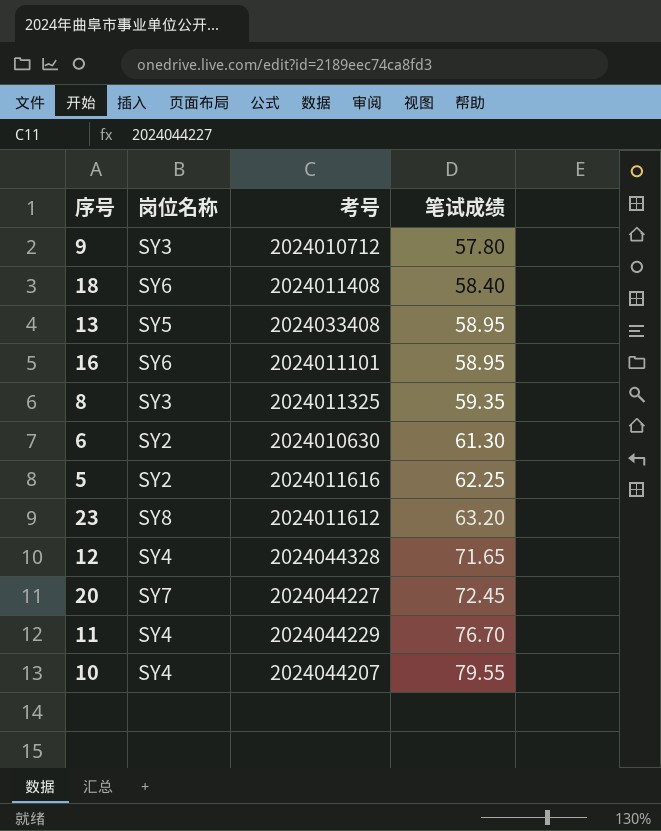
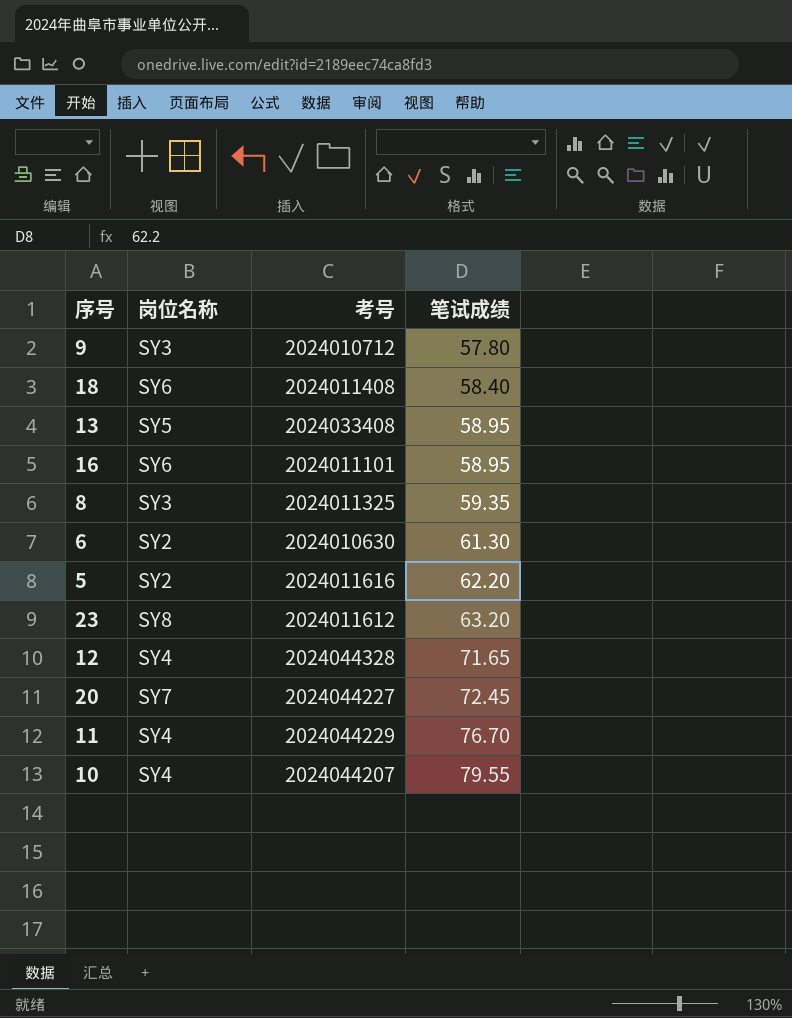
5 | 笔试成绩: 62.25 -> 62.20

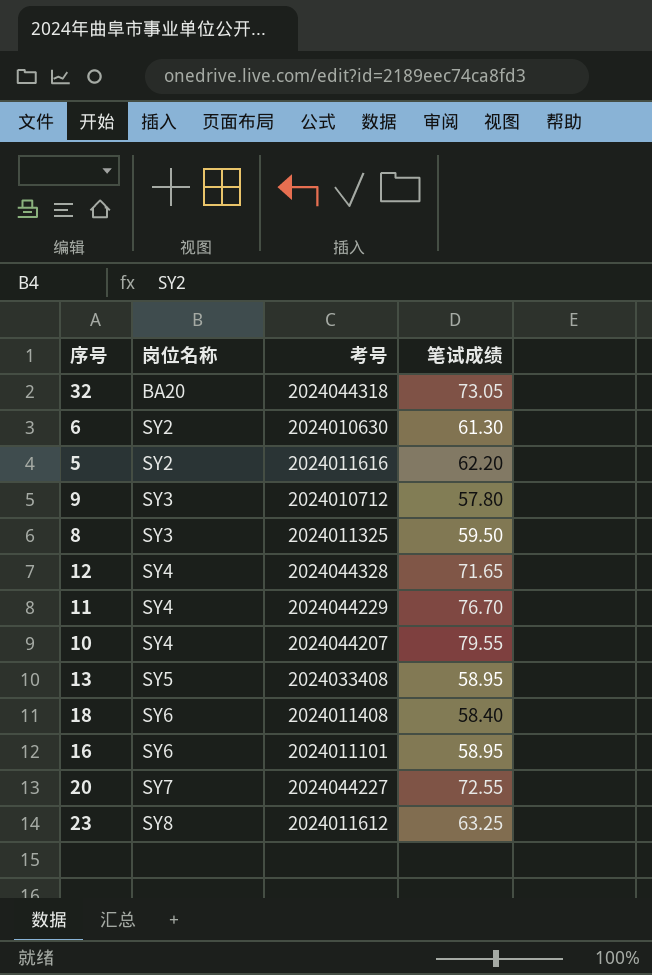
row order: 笔试成绩 ascending -> 岗位名称 ascending
row 32: none -> BA20 | 2024044318 | 73.05
8 | 笔试成绩: 59.35 -> 59.50
20 | 笔试成绩: 72.45 -> 72.55
23 | 笔试成绩: 63.20 -> 63.25

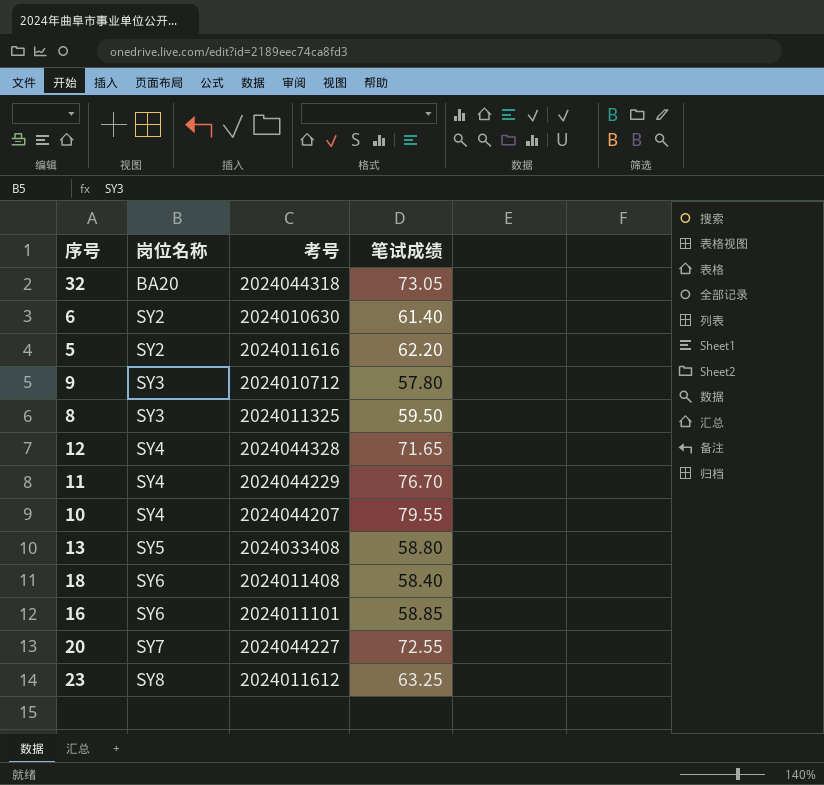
6 | 笔试成绩: 61.30 -> 61.40
13 | 笔试成绩: 58.95 -> 58.80
16 | 笔试成绩: 58.95 -> 58.85

